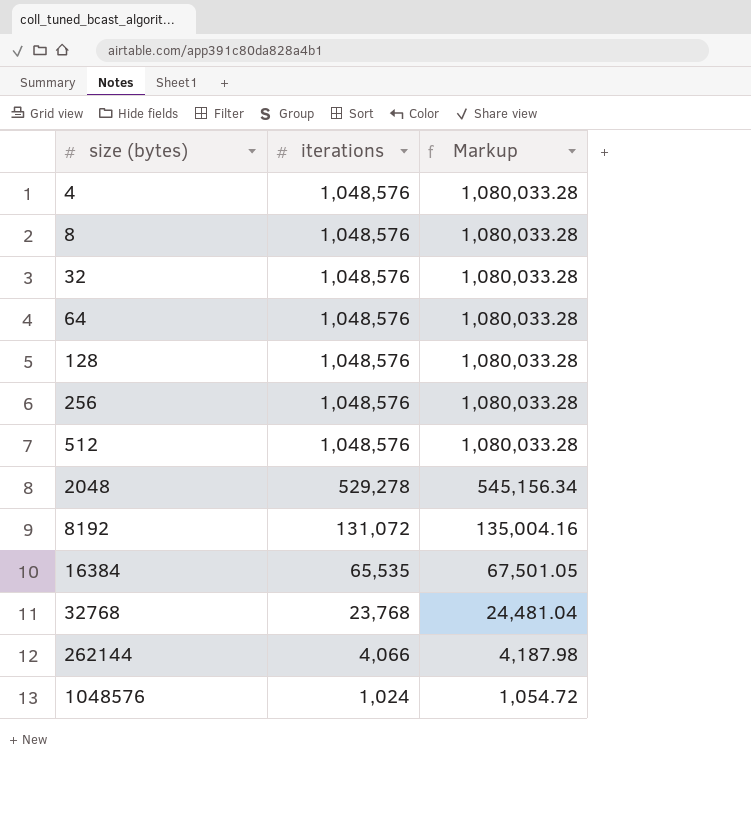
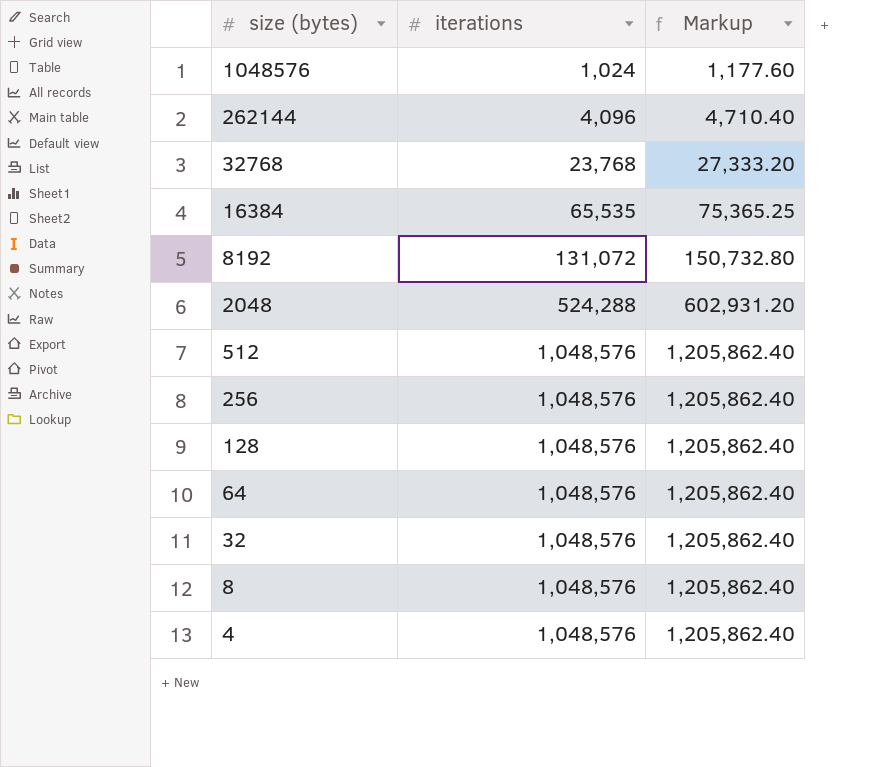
row order: size (bytes) ascending -> size (bytes) descending
column Markup | formula: [iterations] * 1.03 -> [iterations] * 1.15
262144 | iterations: 4,066 -> 4,096
2048 | iterations: 529,278 -> 524,288

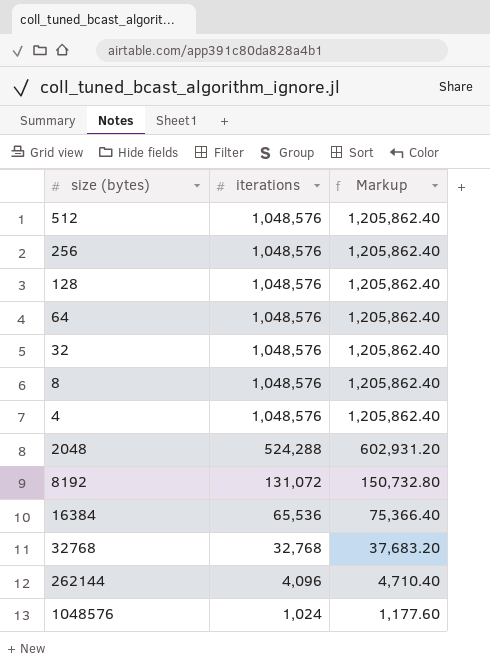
row order: size (bytes) descending -> iterations descending
16384 | iterations: 65,535 -> 65,536
16384 | Markup: 75,365.25 -> 75,366.40
32768 | iterations: 23,768 -> 32,768
32768 | Markup: 27,333.20 -> 37,683.20

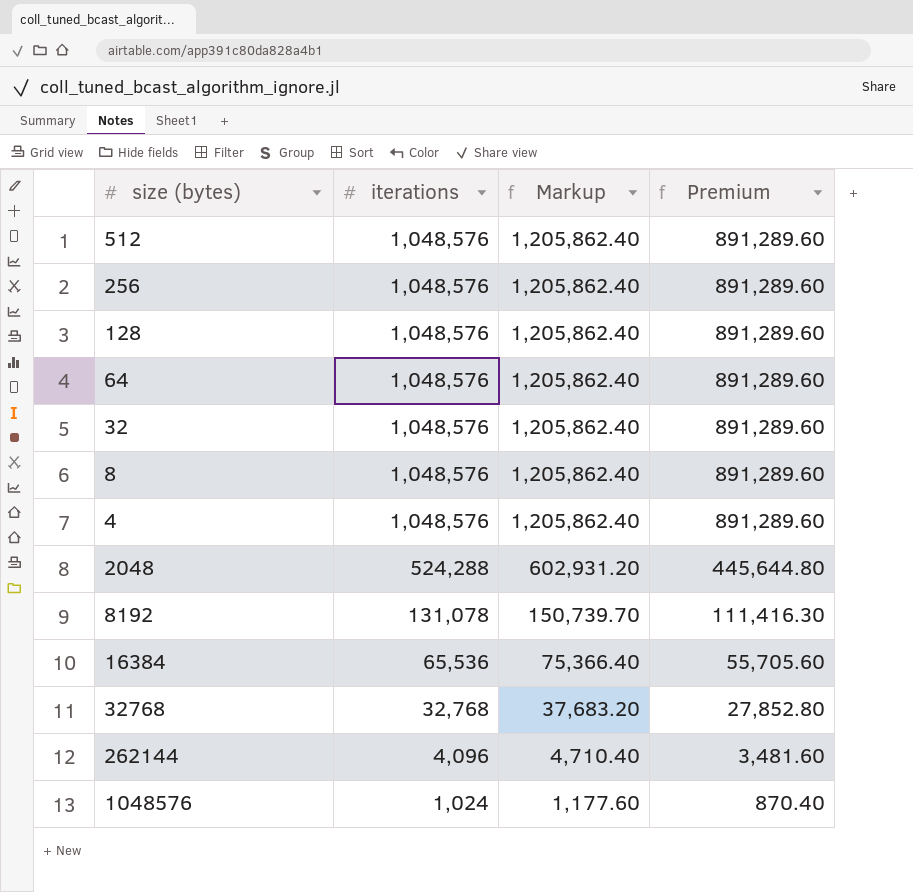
column Premium | formula: none -> [iterations] * 0.85
8192 | iterations: 131,072 -> 131,078
8192 | Markup: 150,732.80 -> 150,739.70

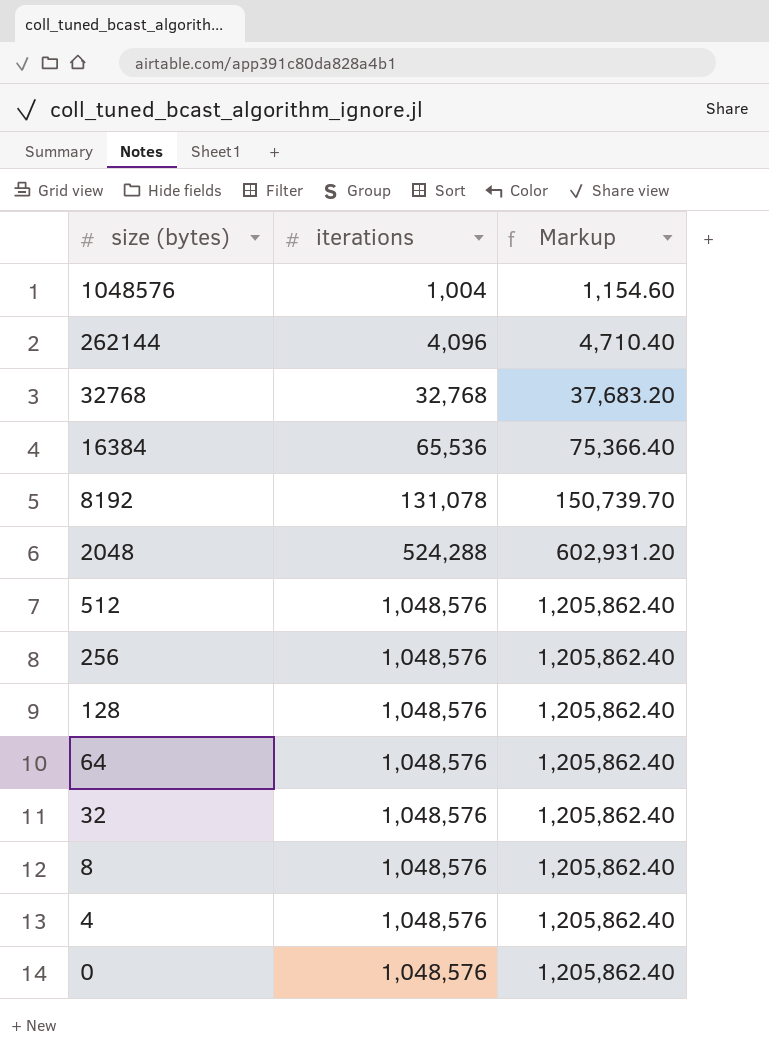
row order: iterations descending -> size (bytes) descending
column Premium | formula: [iterations] * 0.85 -> none
1048576 | iterations: 1,024 -> 1,004
1048576 | Markup: 1,177.60 -> 1,154.60
row 0: none -> 1,048,576 | 1,205,862.40

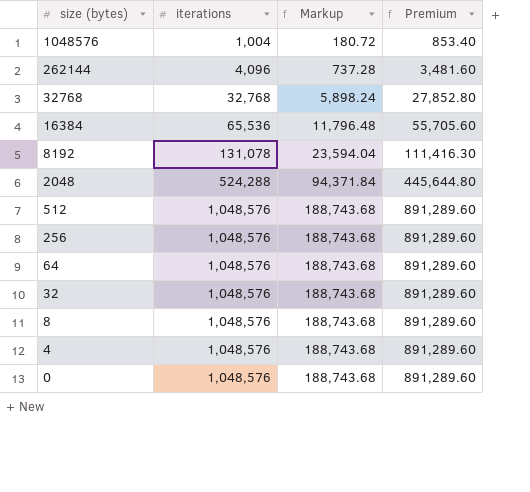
column Markup | formula: [iterations] * 1.15 -> [iterations] * 0.18
column Premium | formula: none -> [iterations] * 0.85
row 128: 1,048,576 | 1,205,862.40 -> none

